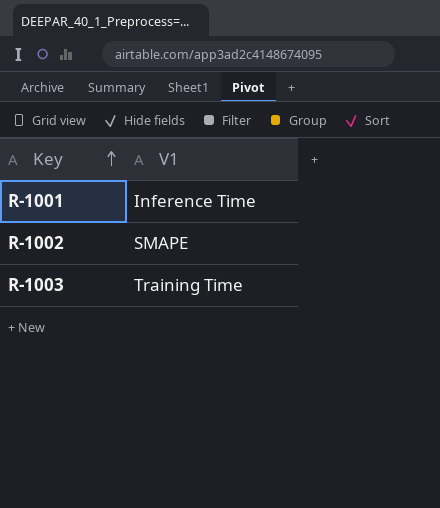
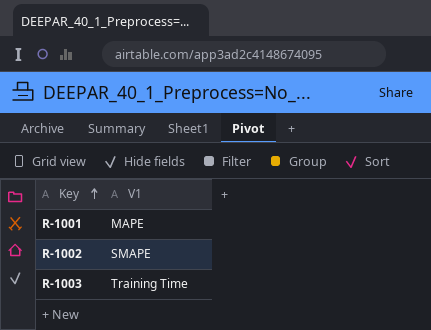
R-1001 | V1: Inference Time -> MAPE

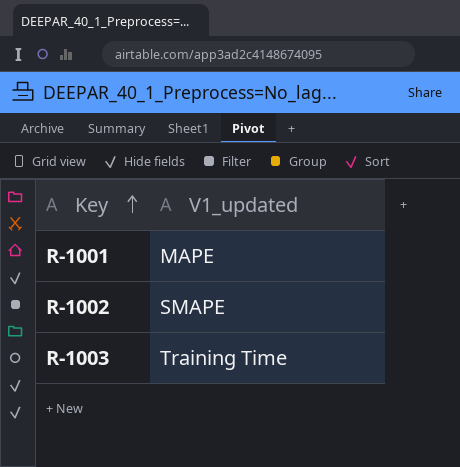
column name: V1 -> V1_updated

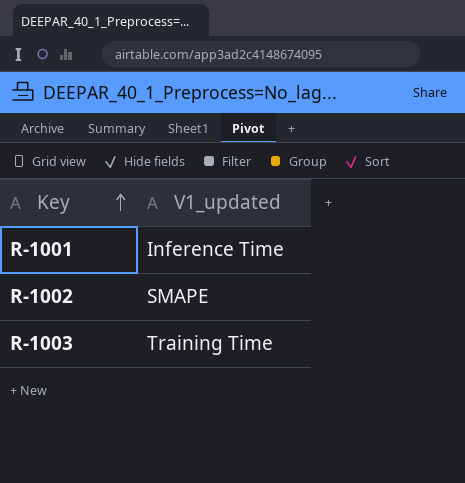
R-1001 | V1_updated: MAPE -> Inference Time

